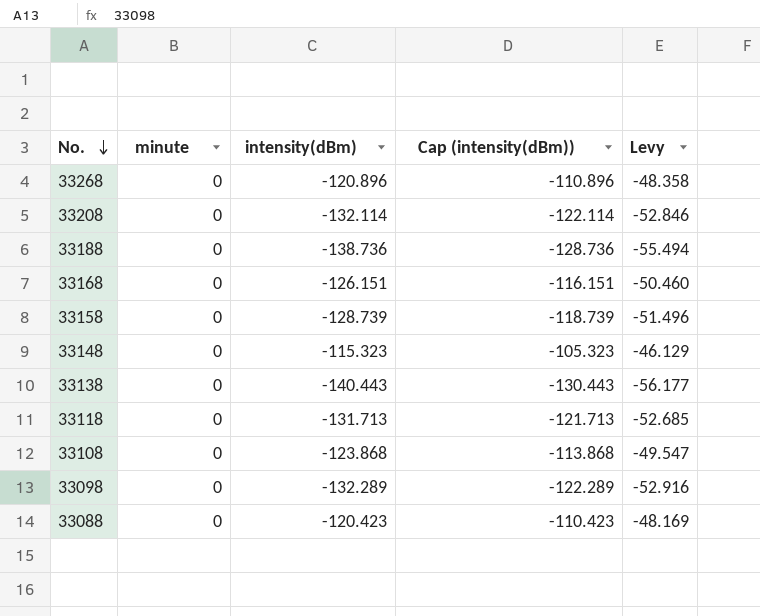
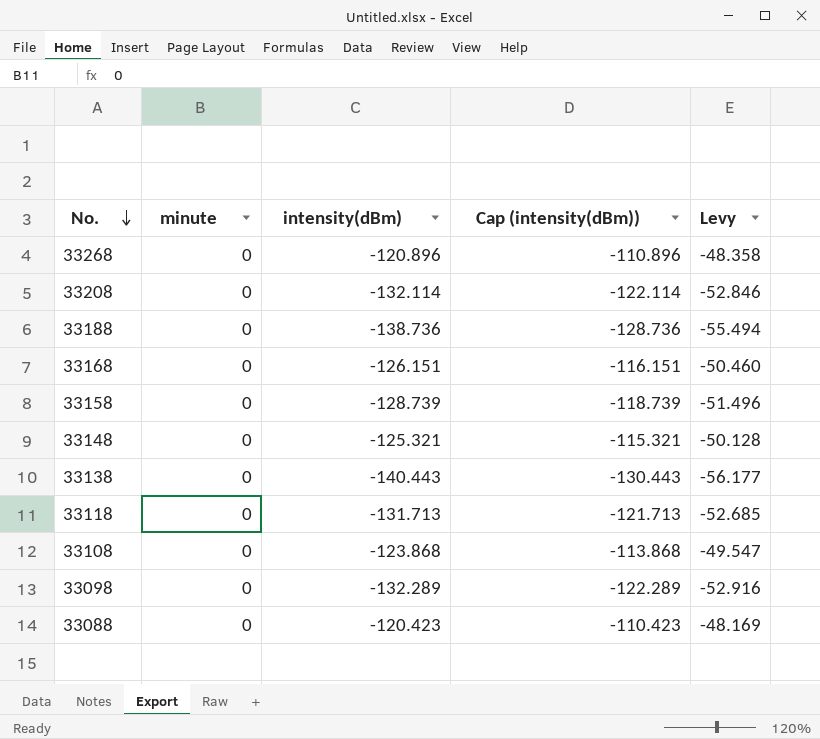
33148 | intensity(dBm): -115.323 -> -125.321
33148 | Cap (intensity(dBm)): -105.323 -> -115.321
33148 | Levy: -46.129 -> -50.128

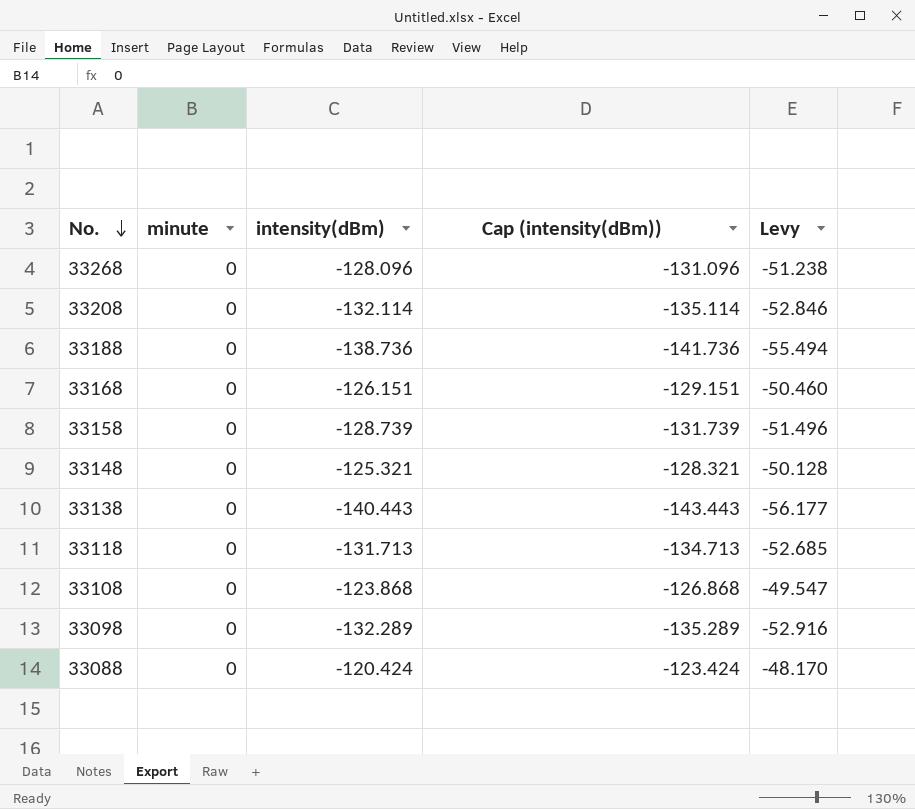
column Cap (intensity(dBm)) | formula: [intensity(dBm)] + 10 -> [intensity(dBm)] - 3
33268 | intensity(dBm): -120.896 -> -128.096
33268 | Levy: -48.358 -> -51.238
33088 | intensity(dBm): -120.423 -> -120.424
33088 | Levy: -48.169 -> -48.170

